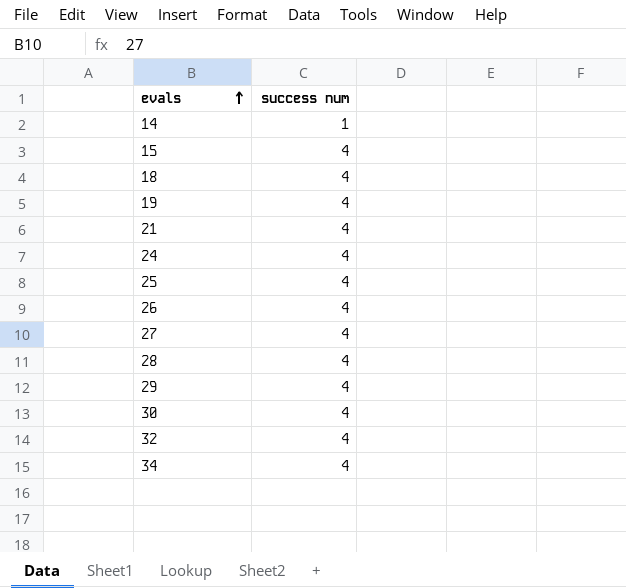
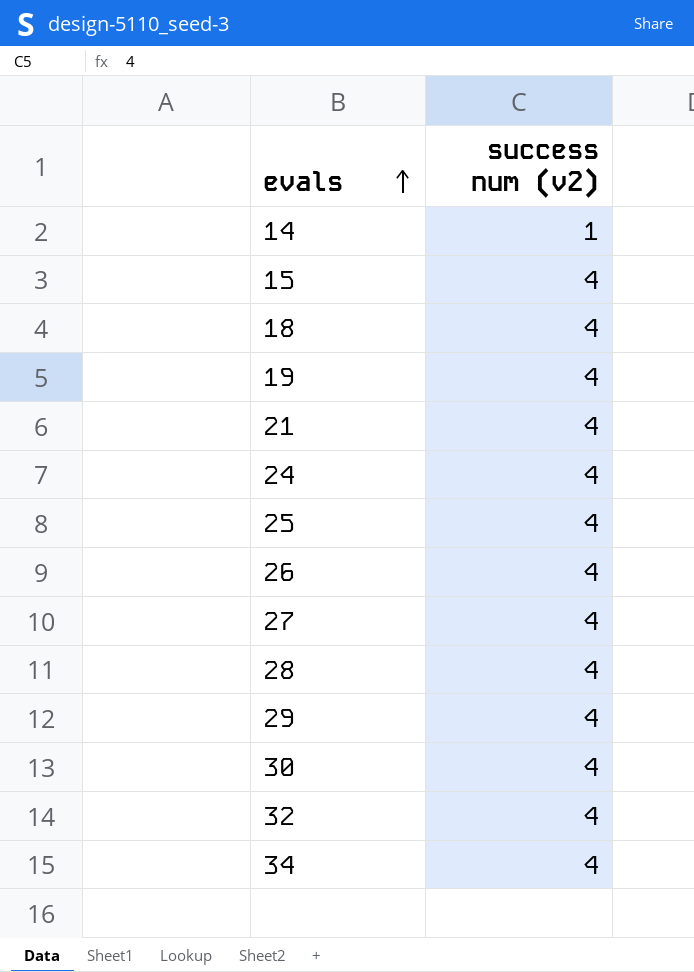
column name: success num -> success num (v2)

